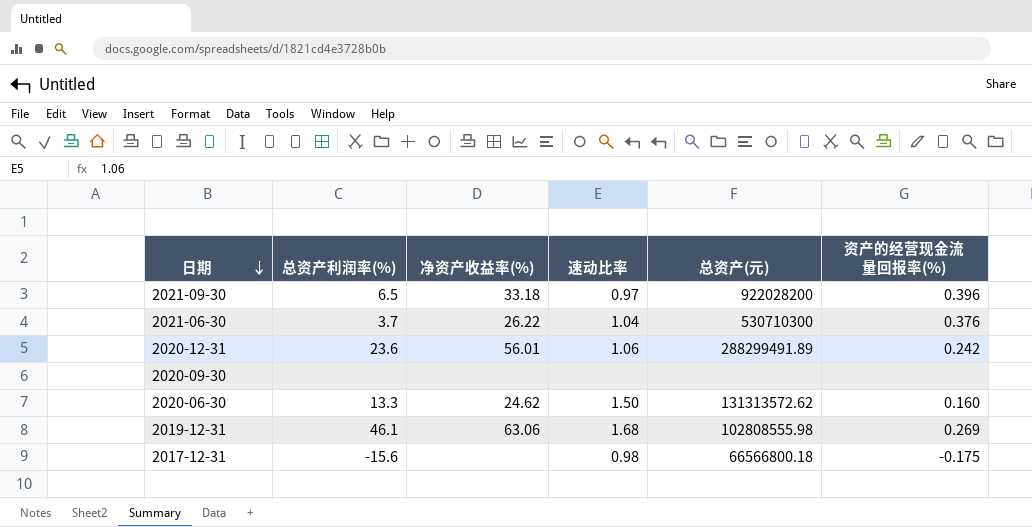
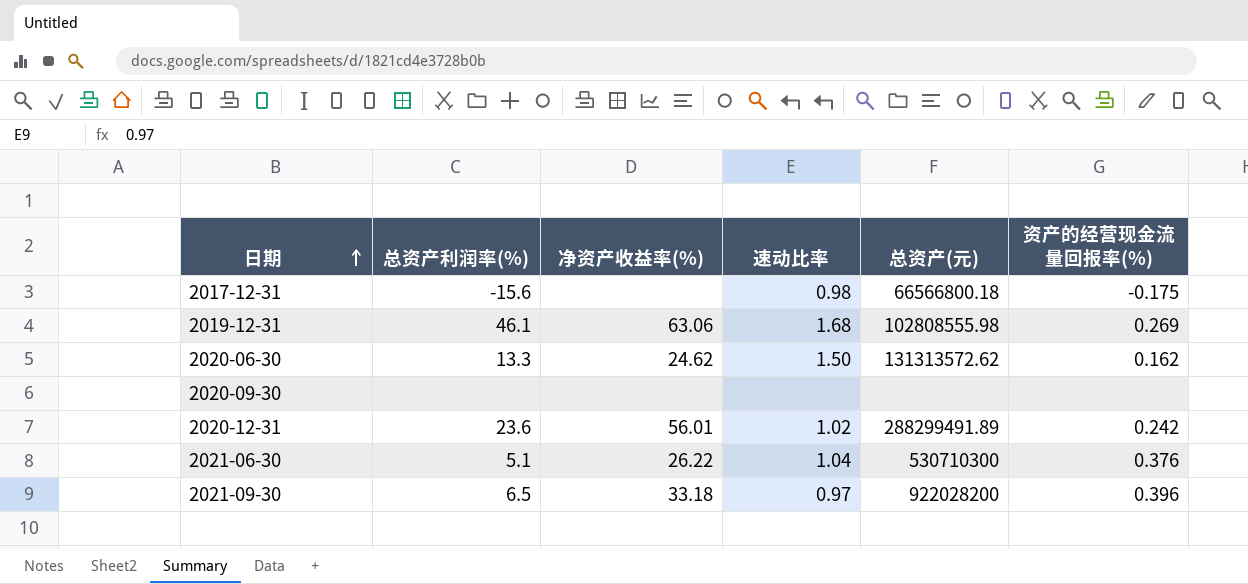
row order: 日期 descending -> 日期 ascending
2020-06-30 | 资产的经营现金流量回报率(%): 0.160 -> 0.162
2020-12-31 | 速动比率: 1.06 -> 1.02
2021-06-30 | 总资产利润率(%): 3.7 -> 5.1

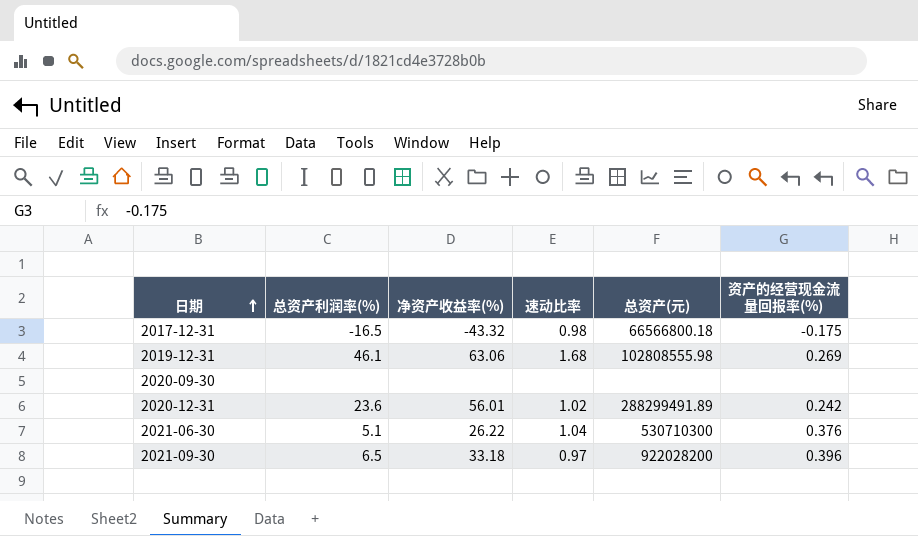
row 2020-06-30: 13.3 | 24.62 | 1.50 | 131313572.62 | 0.162 -> none
2017-12-31 | 总资产利润率(%): -15.6 -> -16.5
2017-12-31 | 净资产收益率(%): none -> -43.32

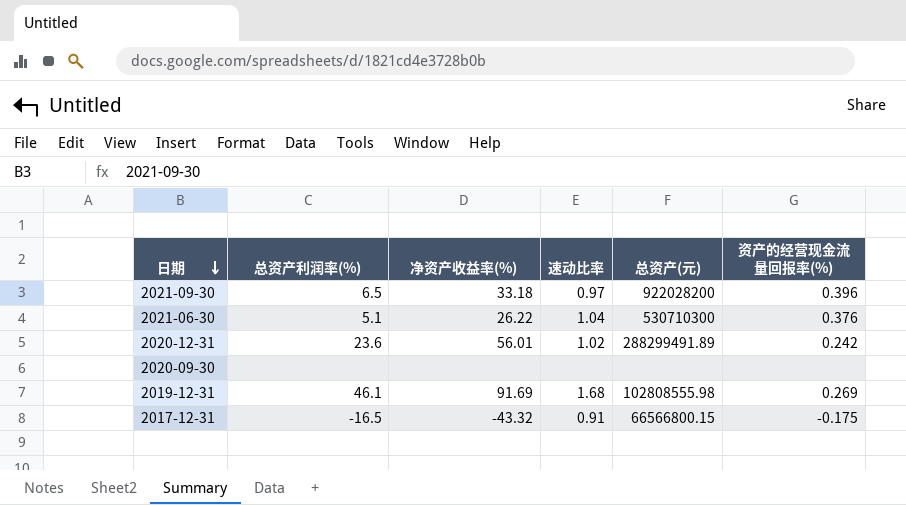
row order: 日期 ascending -> 日期 descending
2019-12-31 | 净资产收益率(%): 63.06 -> 91.69
2017-12-31 | 速动比率: 0.98 -> 0.91
2017-12-31 | 总资产(元): 66566800.18 -> 66566800.15

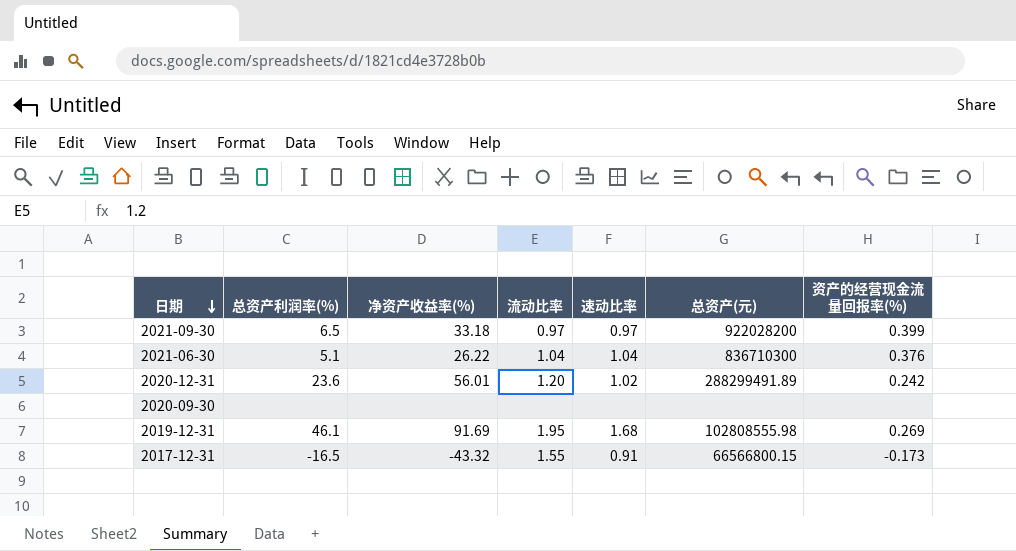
column 流动比率 | position: none -> 4
2021-09-30 | 资产的经营现金流量回报率(%): 0.396 -> 0.399
2021-06-30 | 总资产(元): 530710300 -> 836710300
2017-12-31 | 资产的经营现金流量回报率(%): -0.175 -> -0.173

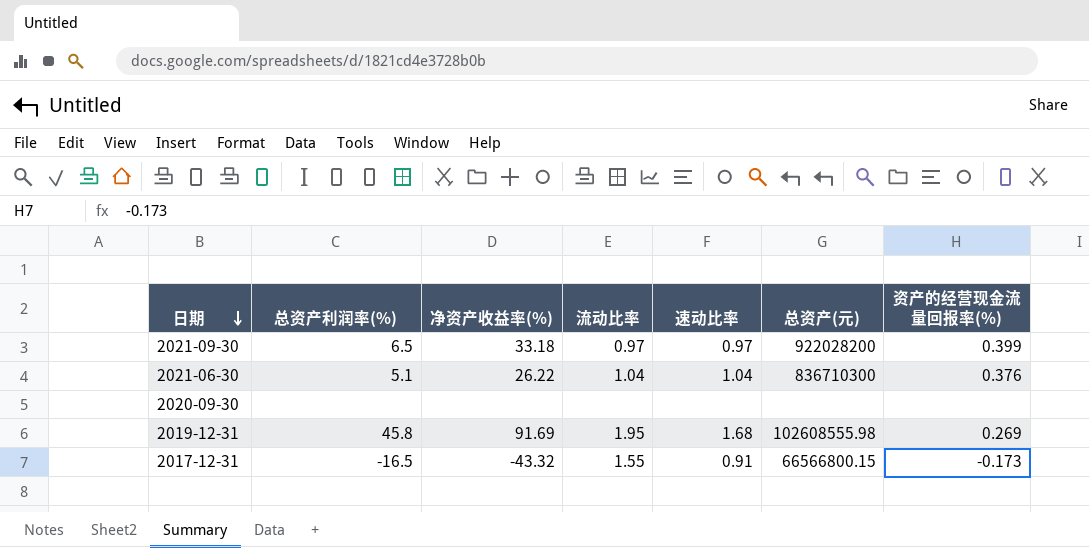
row 2020-12-31: 23.6 | 56.01 | 1.20 | 1.02 | 288299491.89 | 0.242 -> none
2019-12-31 | 总资产利润率(%): 46.1 -> 45.8
2019-12-31 | 总资产(元): 102808555.98 -> 102608555.98

